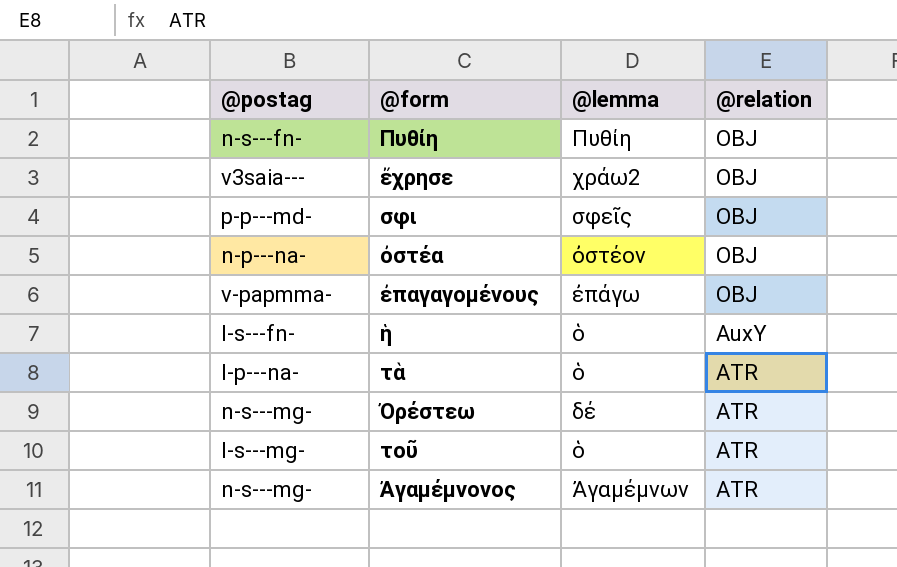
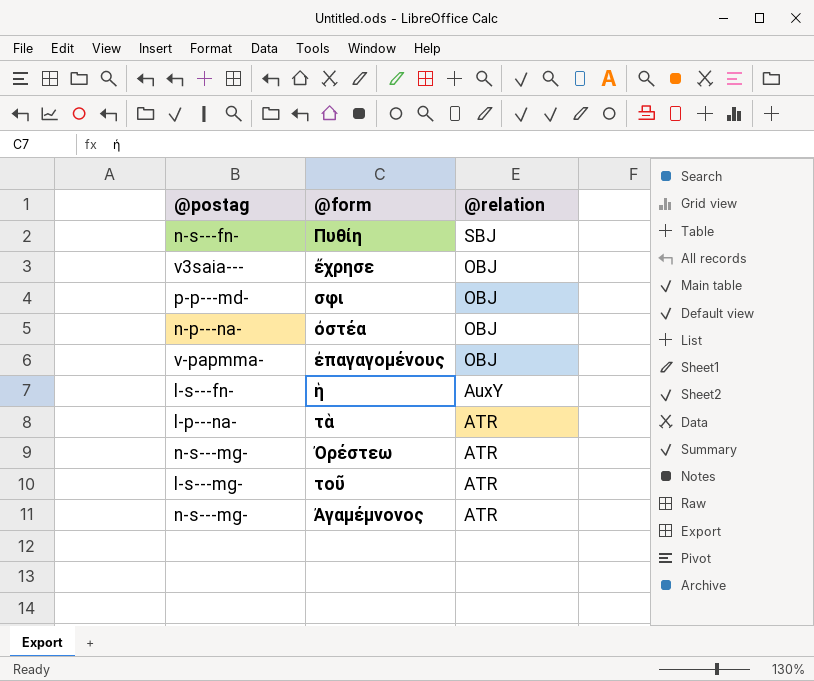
column @lemma | position: 3 -> none
Πυθίη | @relation: OBJ -> SBJ

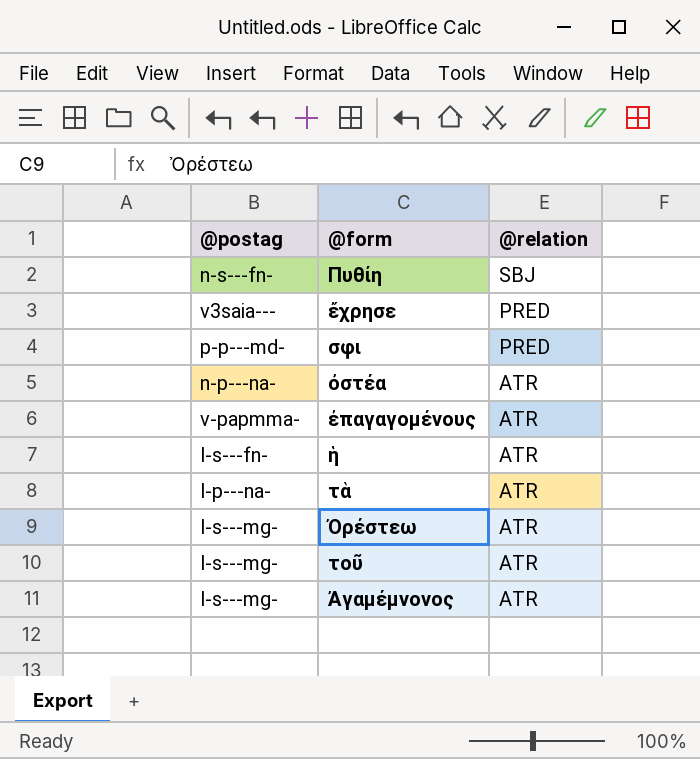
ἔχρησε | @relation: OBJ -> PRED
σφι | @relation: OBJ -> PRED
ὀστέα | @relation: OBJ -> ATR
ἐπαγαγομένους | @relation: OBJ -> ATR
ἡ | @relation: AuxY -> ATR
Ὀρέστεω | @postag: n-s---mg- -> l-s---mg-
Ἀγαμέμνονος | @postag: n-s---mg- -> l-s---mg-

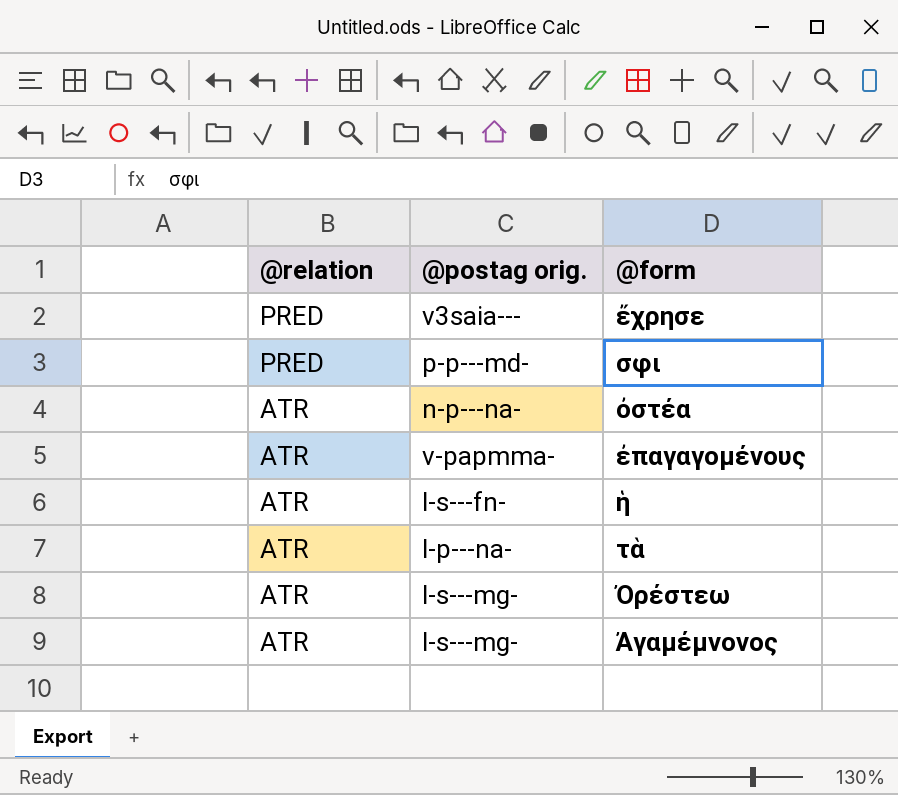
column @relation | position: 3 -> 1
column name: @postag -> @postag orig.
row Πυθίη: n-s---fn- | SBJ -> none
row τοῦ: l-s---mg- | ATR -> none

